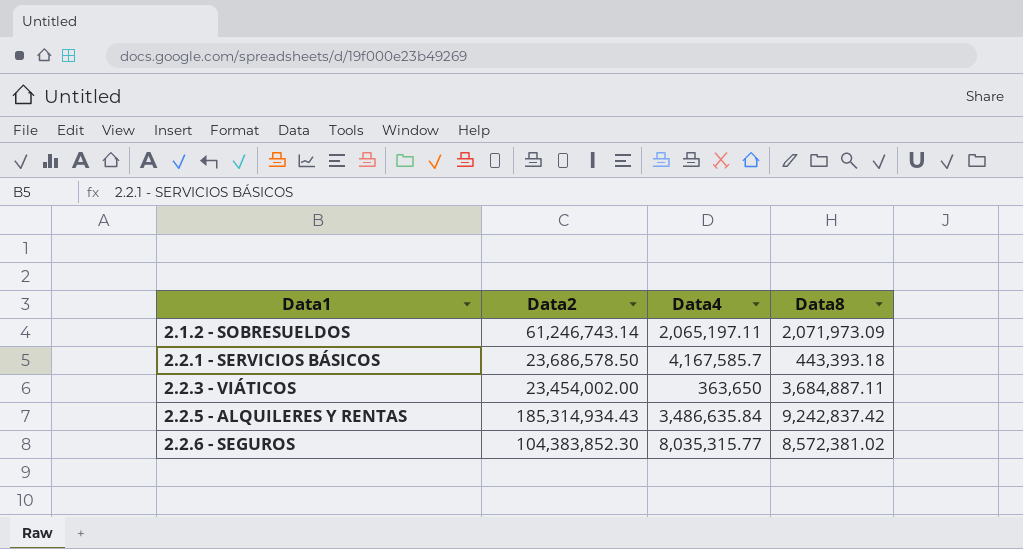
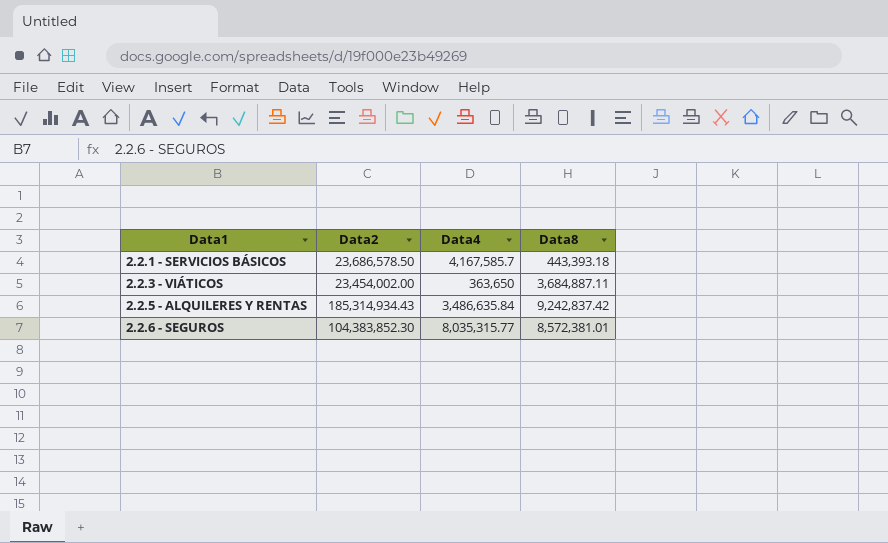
row 2.1.2 - SOBRESUELDOS: 61,246,743.14 | 2,065,197.11 | 2,071,973.09 -> none
2.2.6 - SEGUROS | Data8: 8,572,381.02 -> 8,572,381.01

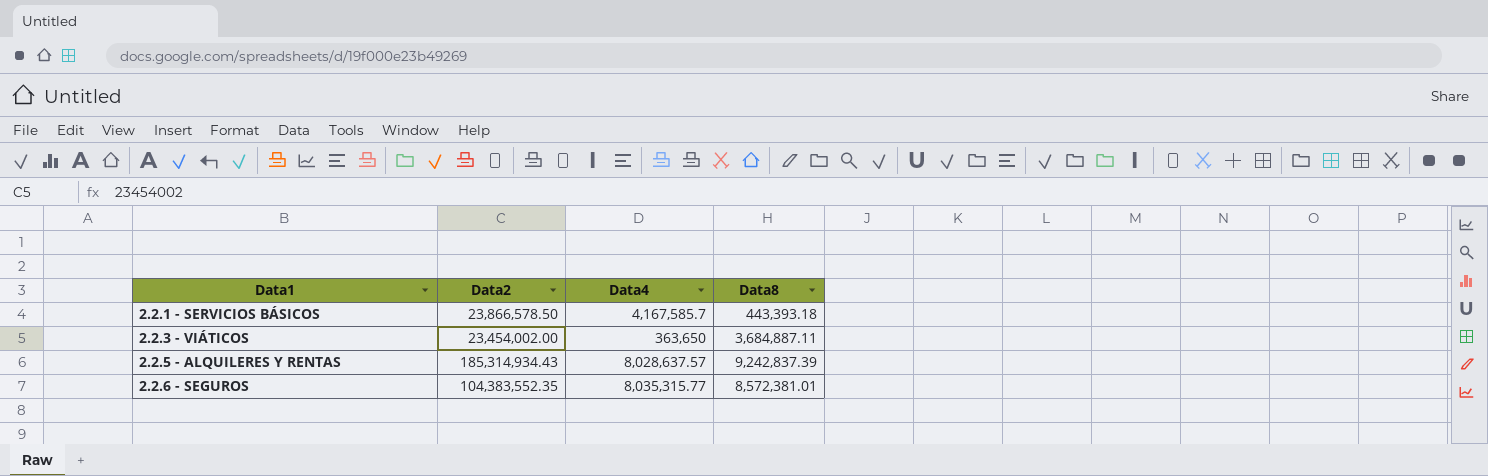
2.2.1 - SERVICIOS BÁSICOS | Data2: 23,686,578.50 -> 23,866,578.50
2.2.5 - ALQUILERES Y RENTAS | Data4: 3,486,635.84 -> 8,028,637.57
2.2.5 - ALQUILERES Y RENTAS | Data8: 9,242,837.42 -> 9,242,837.39
2.2.6 - SEGUROS | Data2: 104,383,852.30 -> 104,383,552.35

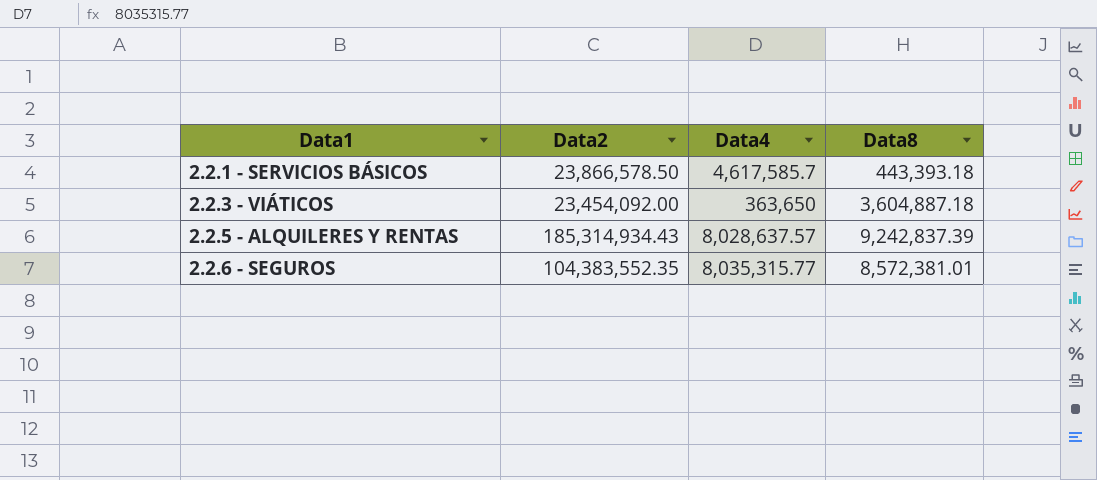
2.2.1 - SERVICIOS BÁSICOS | Data4: 4,167,585.7 -> 4,617,585.7
2.2.3 - VIÁTICOS | Data2: 23,454,002.00 -> 23,454,092.00
2.2.3 - VIÁTICOS | Data8: 3,684,887.11 -> 3,604,887.18

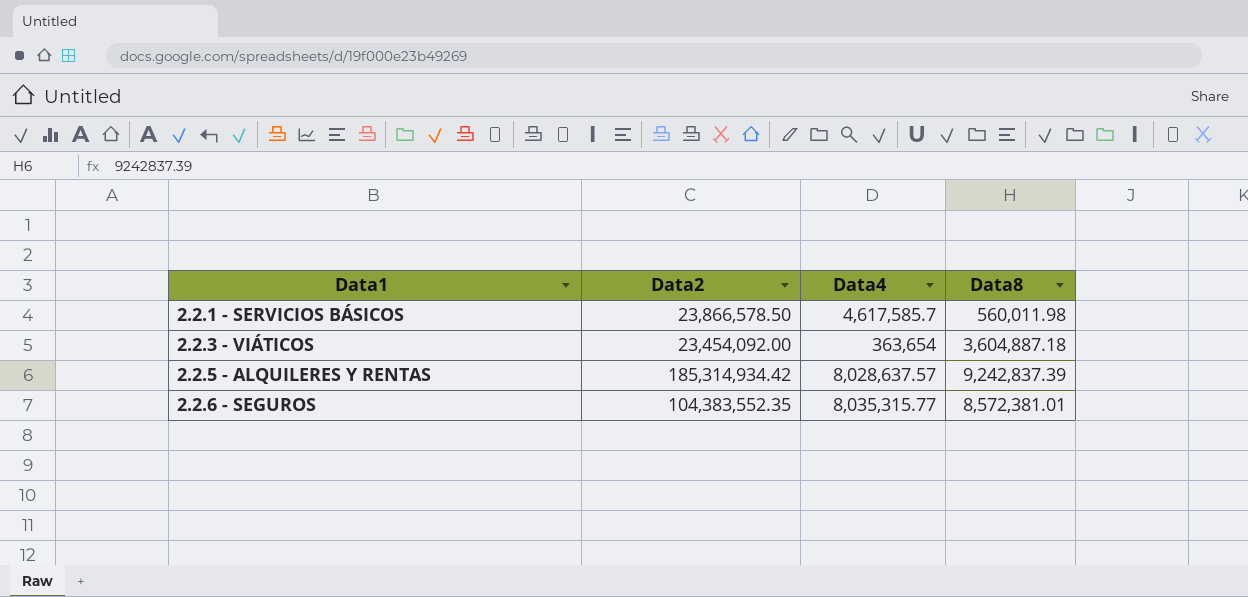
2.2.1 - SERVICIOS BÁSICOS | Data8: 443,393.18 -> 560,011.98
2.2.3 - VIÁTICOS | Data4: 363,650 -> 363,654
2.2.5 - ALQUILERES Y RENTAS | Data2: 185,314,934.43 -> 185,314,934.42

